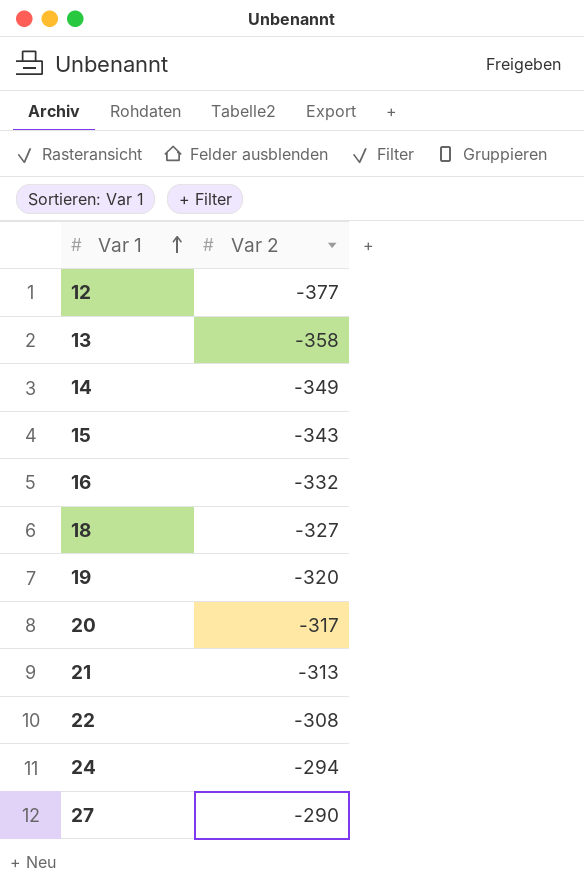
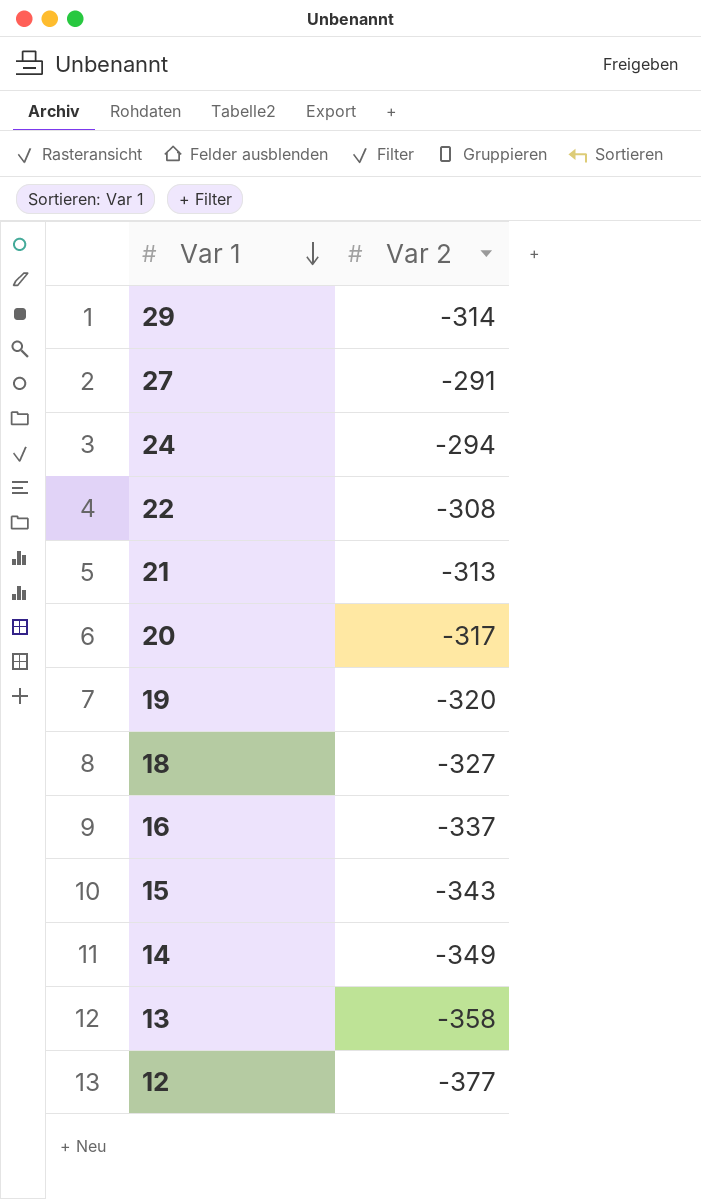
row order: Var 1 ascending -> Var 1 descending
row 29: none -> -314
27 | Var 2: -290 -> -291
16 | Var 2: -332 -> -337

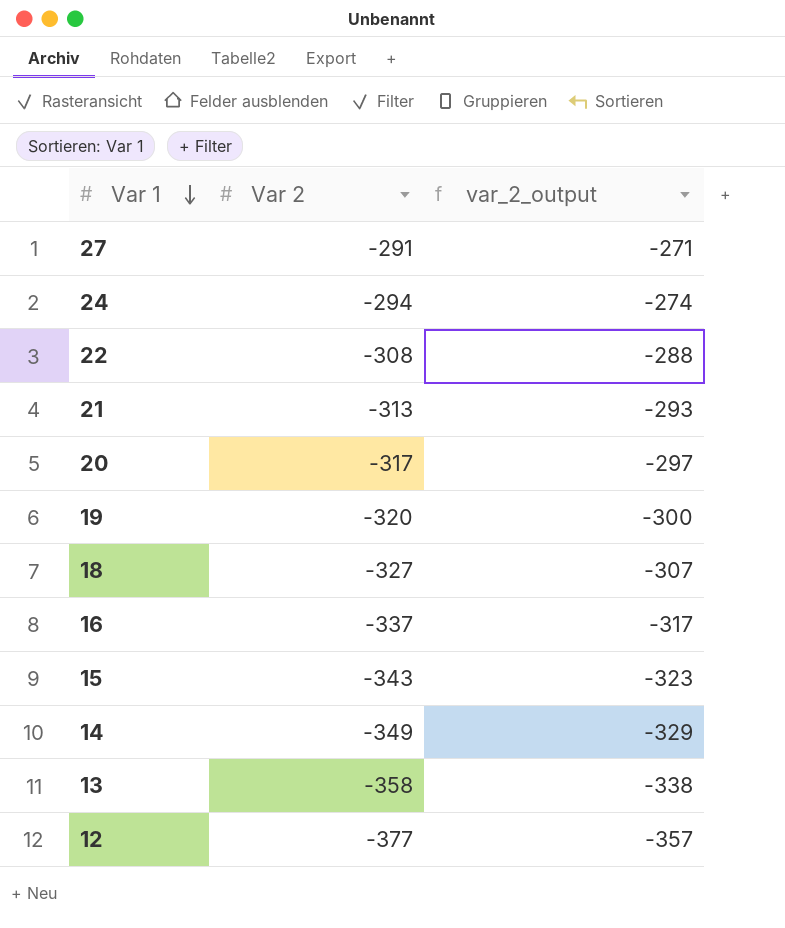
column var_2_output | formula: none -> [Var 2] + 20
row 29: -314 -> none

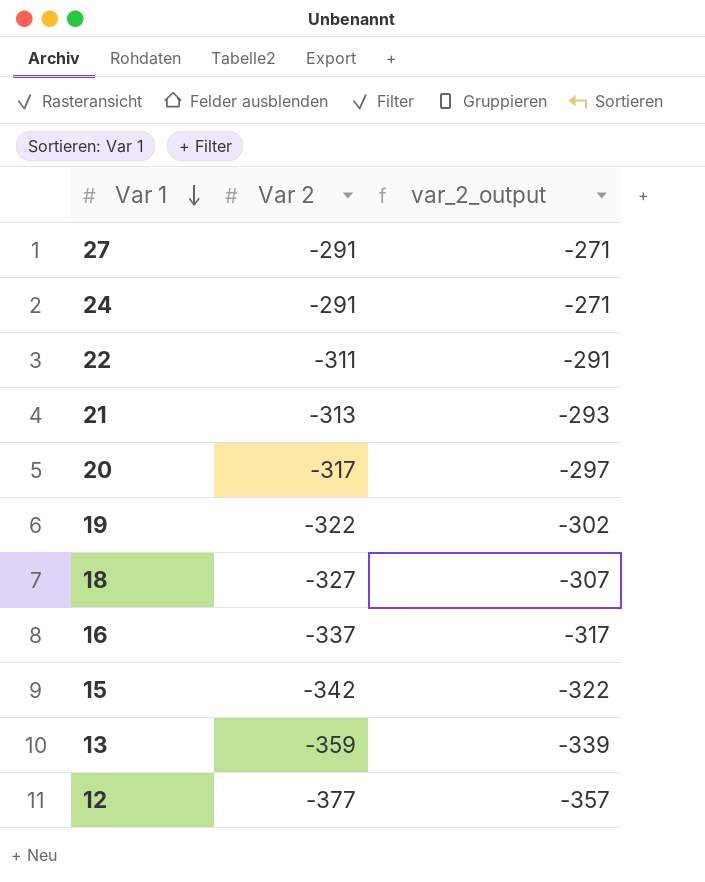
row 14: -349 | -329 -> none
24 | Var 2: -294 -> -291
24 | var_2_output: -274 -> -271
22 | Var 2: -308 -> -311
22 | var_2_output: -288 -> -291
19 | Var 2: -320 -> -322
19 | var_2_output: -300 -> -302
15 | Var 2: -343 -> -342
15 | var_2_output: -323 -> -322
13 | Var 2: -358 -> -359
13 | var_2_output: -338 -> -339

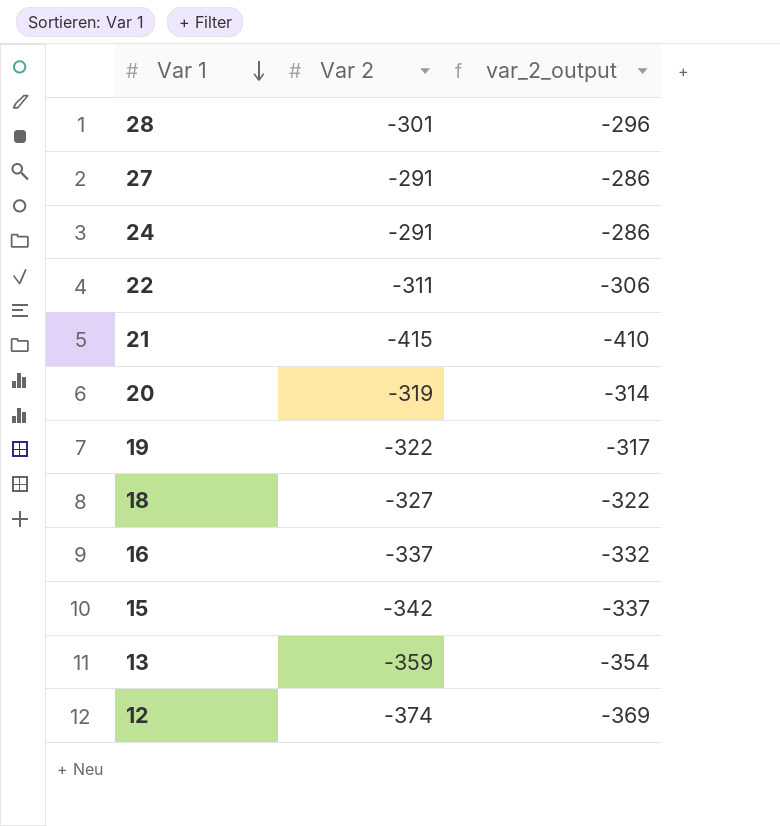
column var_2_output | formula: [Var 2] + 20 -> [Var 2] + 5
row 28: none -> -301 | -296
21 | Var 2: -313 -> -415
20 | Var 2: -317 -> -319
12 | Var 2: -377 -> -374

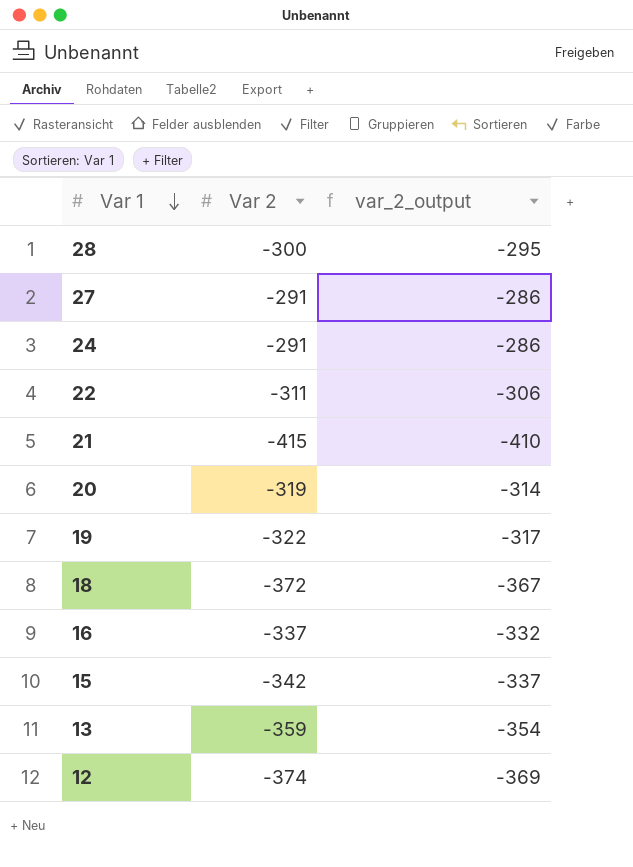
28 | Var 2: -301 -> -300
28 | var_2_output: -296 -> -295
18 | Var 2: -327 -> -372
18 | var_2_output: -322 -> -367

